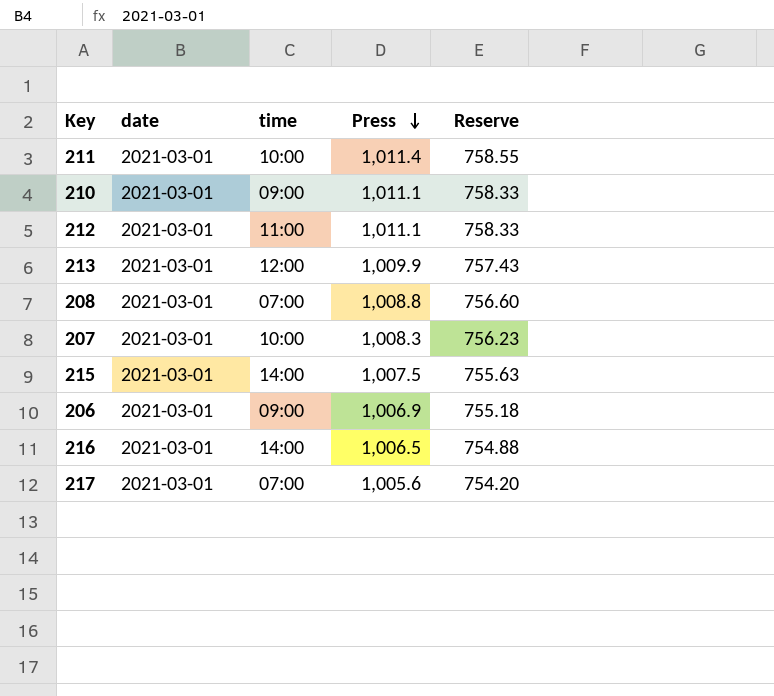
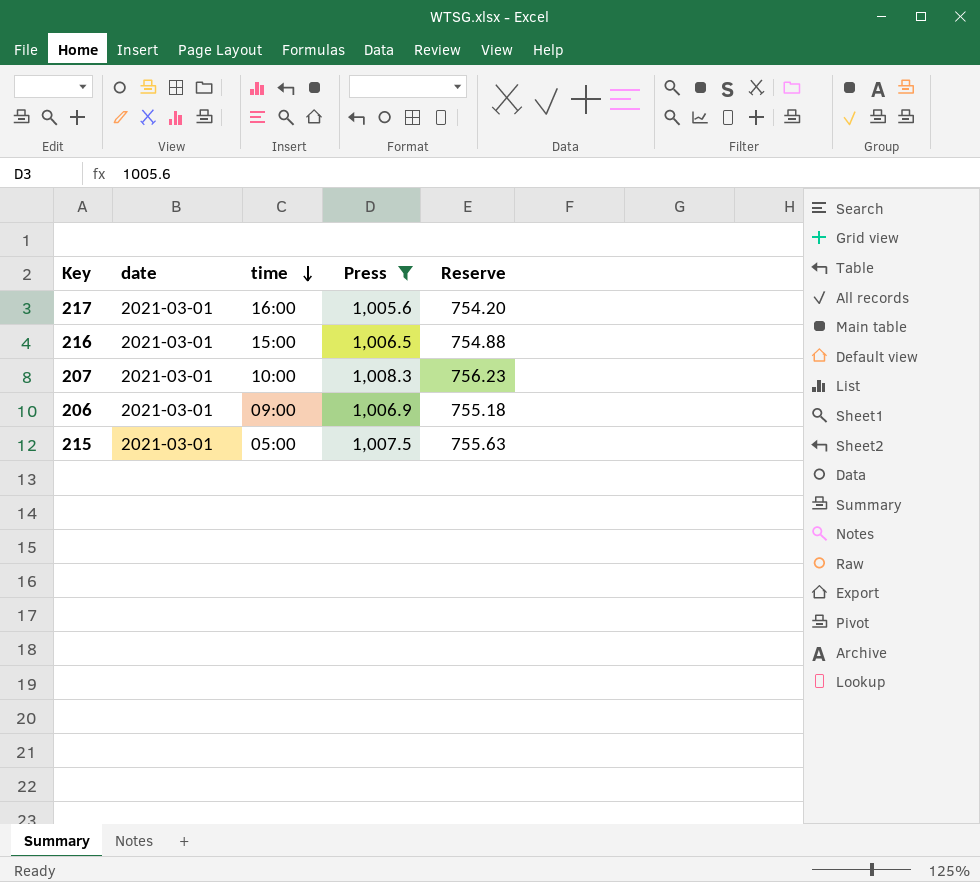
filter: none -> Press <= 1,008.3
row order: Press descending -> time descending
217 | time: 07:00 -> 16:00
216 | time: 14:00 -> 15:00
215 | time: 14:00 -> 05:00

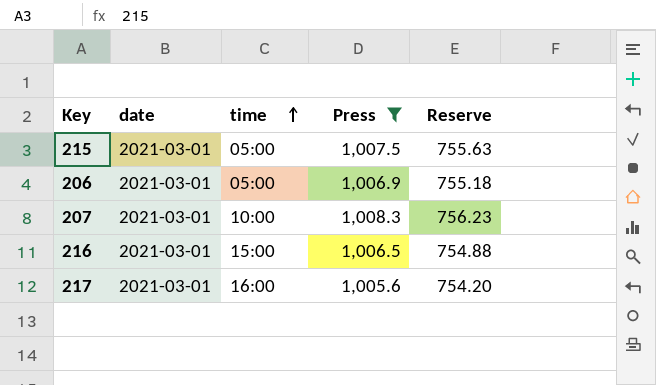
row order: time descending -> time ascending
206 | time: 09:00 -> 05:00

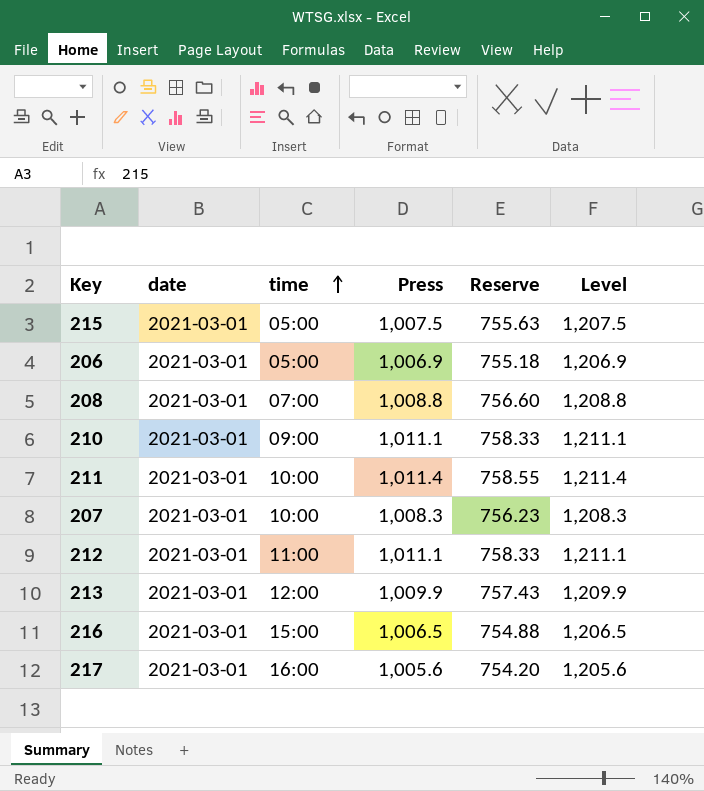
filter: Press <= 1,008.3 -> none
column Level | formula: none -> [Press] + 200

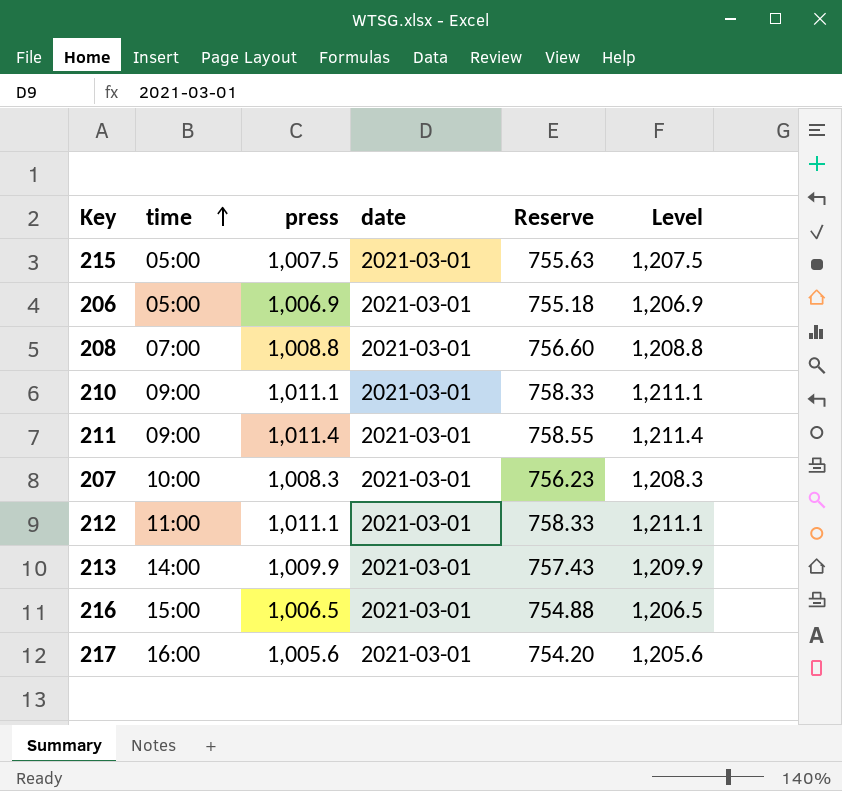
column name: Press -> press
column date | position: 2 -> 4
211 | time: 10:00 -> 09:00
213 | time: 12:00 -> 14:00

